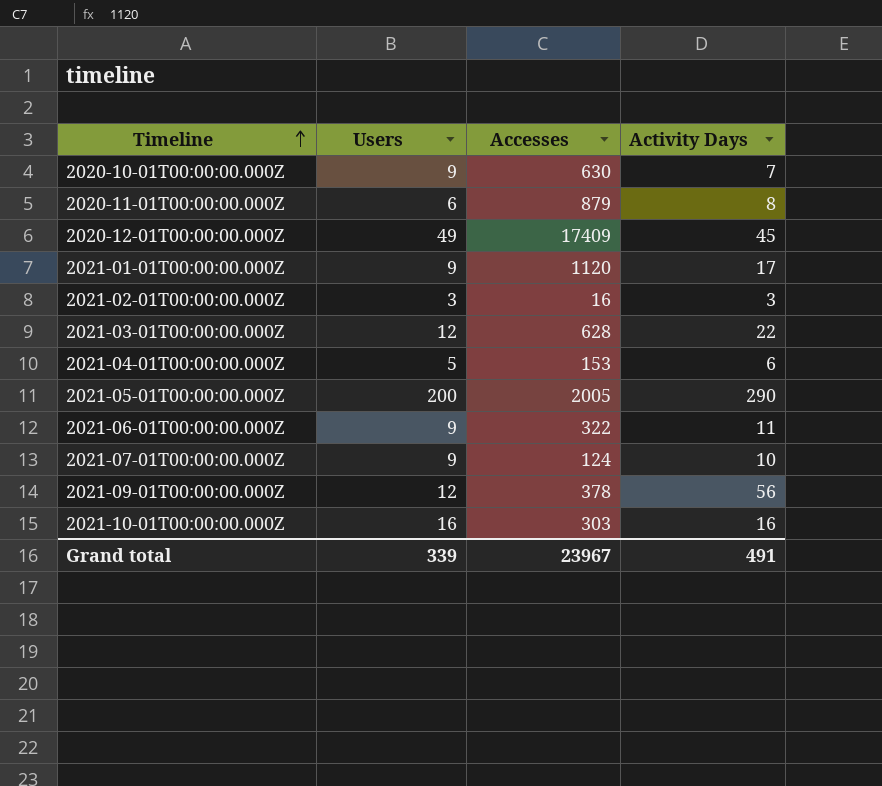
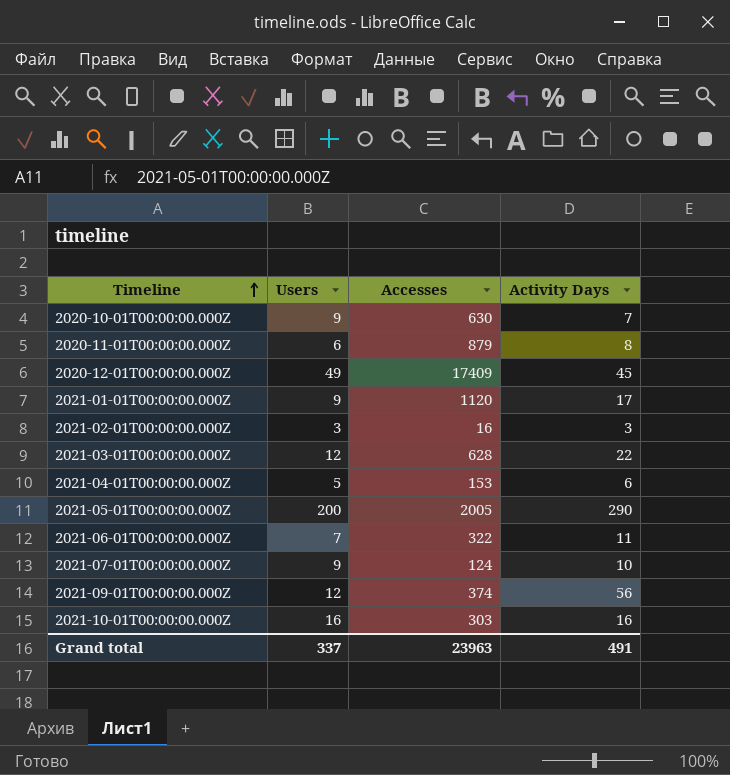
2021-06-01T00:00:00.000Z | Users: 9 -> 7
2021-09-01T00:00:00.000Z | Accesses: 378 -> 374
Grand total | Users: 339 -> 337
Grand total | Accesses: 23967 -> 23963

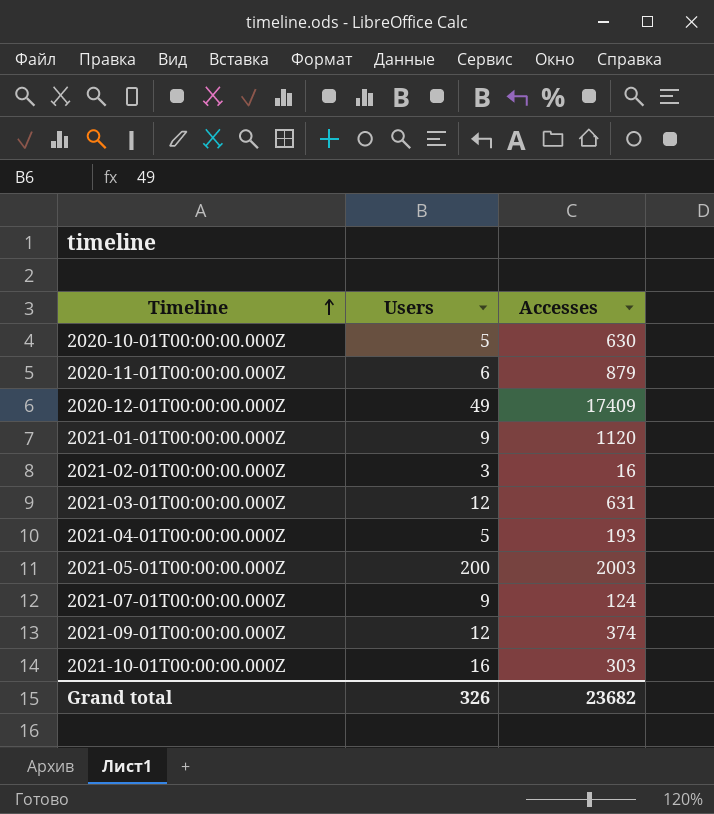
column Activity Days | position: 4 -> none
row 2021-06-01T00:00:00.000Z: 7 | 322 | 11 -> none
2020-10-01T00:00:00.000Z | Users: 9 -> 5
2021-03-01T00:00:00.000Z | Accesses: 628 -> 631
2021-04-01T00:00:00.000Z | Accesses: 153 -> 193
2021-05-01T00:00:00.000Z | Accesses: 2005 -> 2003
Grand total | Users: 337 -> 326
Grand total | Accesses: 23963 -> 23682

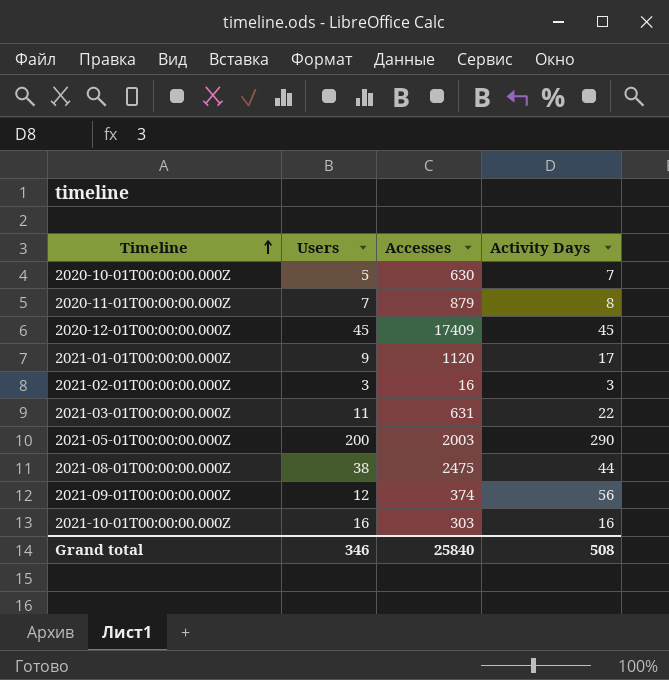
column Activity Days | position: none -> 4
row 2021-04-01T00:00:00.000Z: 5 | 193 -> none
row 2021-07-01T00:00:00.000Z: 9 | 124 -> none
2020-11-01T00:00:00.000Z | Users: 6 -> 7
2020-12-01T00:00:00.000Z | Users: 49 -> 45
2021-03-01T00:00:00.000Z | Users: 12 -> 11
row 2021-08-01T00:00:00.000Z: none -> 38 | 2475 | 44
Grand total | Users: 326 -> 346
Grand total | Accesses: 23682 -> 25840

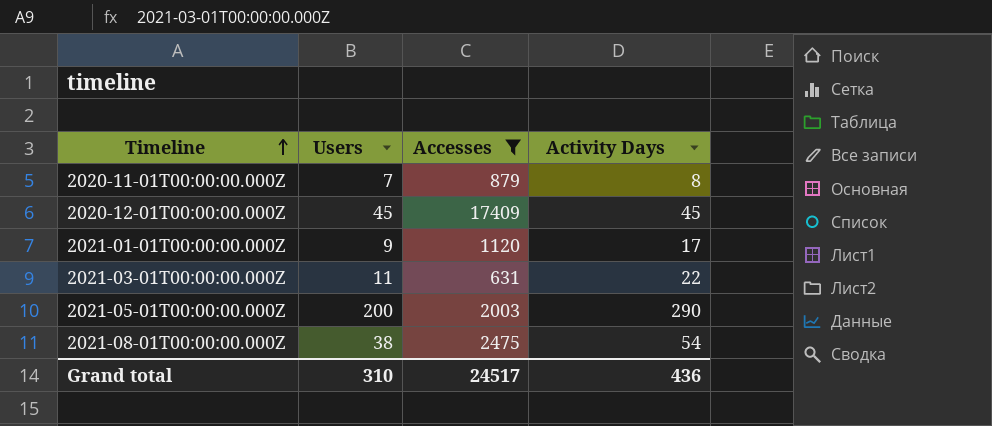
filter: none -> Accesses >= 631
2021-08-01T00:00:00.000Z | Activity Days: 44 -> 54
Grand total | Users: 346 -> 310
Grand total | Accesses: 25840 -> 24517
Grand total | Activity Days: 508 -> 436

